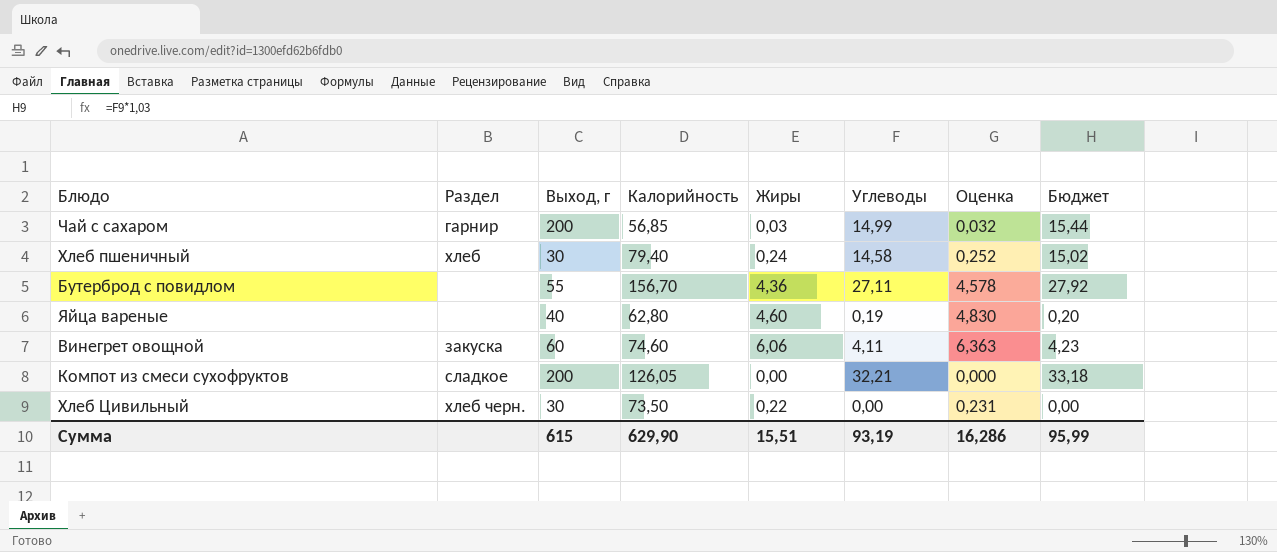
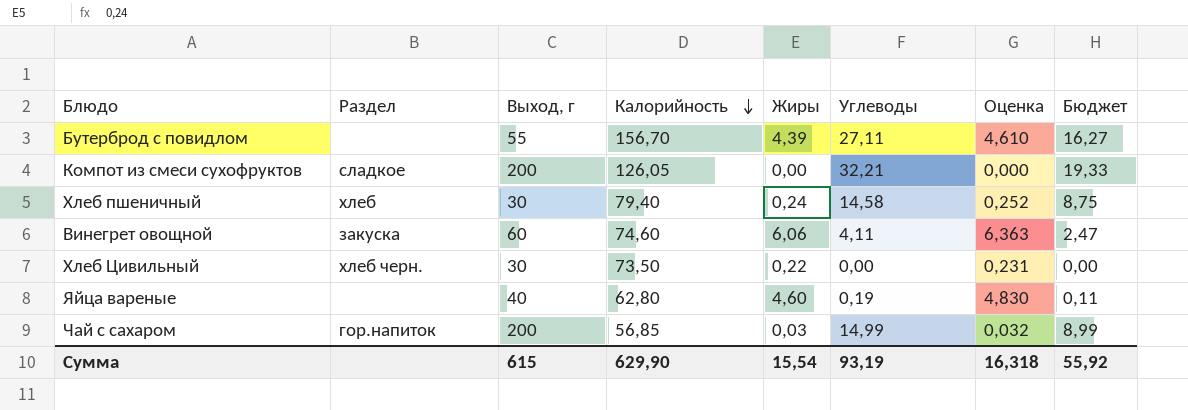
row order: none -> Калорийность descending
column Бюджет | formula: [Углеводы] * 1,03 -> [Углеводы] * 0,6
Бутерброд с повидлом | Жиры: 4,36 -> 4,39
Бутерброд с повидлом | Оценка: 4,578 -> 4,610
Чай с сахаром | Раздел: гарнир -> гор.напиток
Сумма | Жиры: 15,51 -> 15,54
Сумма | Оценка: 16,286 -> 16,318
Сумма | Бюджет: 95,99 -> 55,92

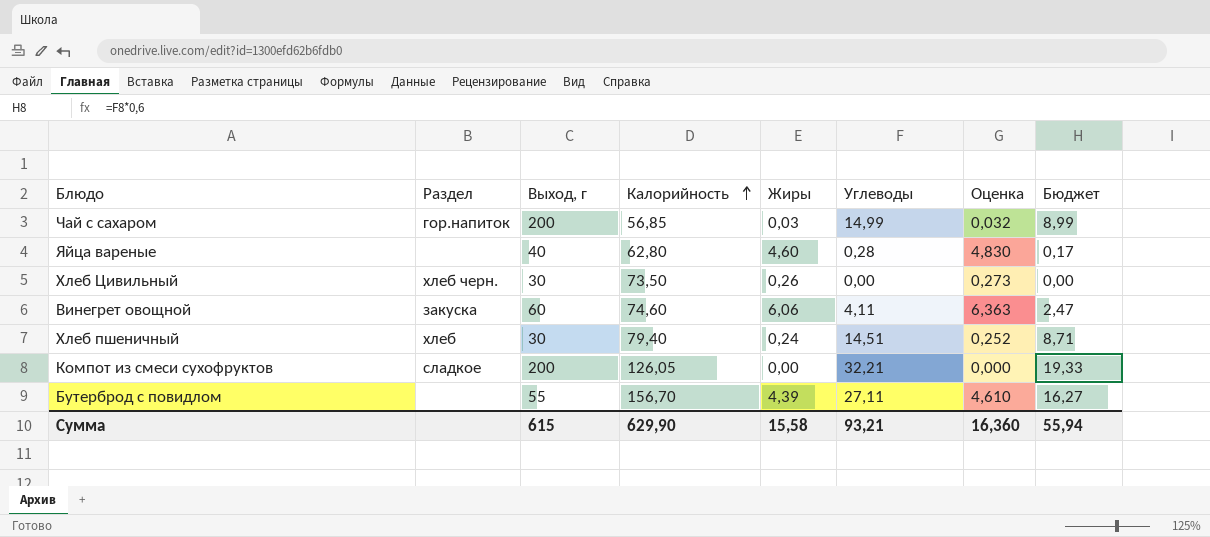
row order: Калорийность descending -> Калорийность ascending
Яйца вареные | Углеводы: 0,19 -> 0,28
Яйца вареные | Бюджет: 0,11 -> 0,17
Хлеб Цивильный | Жиры: 0,22 -> 0,26
Хлеб Цивильный | Оценка: 0,231 -> 0,273
Хлеб пшеничный | Углеводы: 14,58 -> 14,51
Хлеб пшеничный | Бюджет: 8,75 -> 8,71
Сумма | Жиры: 15,54 -> 15,58
Сумма | Углеводы: 93,19 -> 93,21
Сумма | Оценка: 16,318 -> 16,360
Сумма | Бюджет: 55,92 -> 55,94

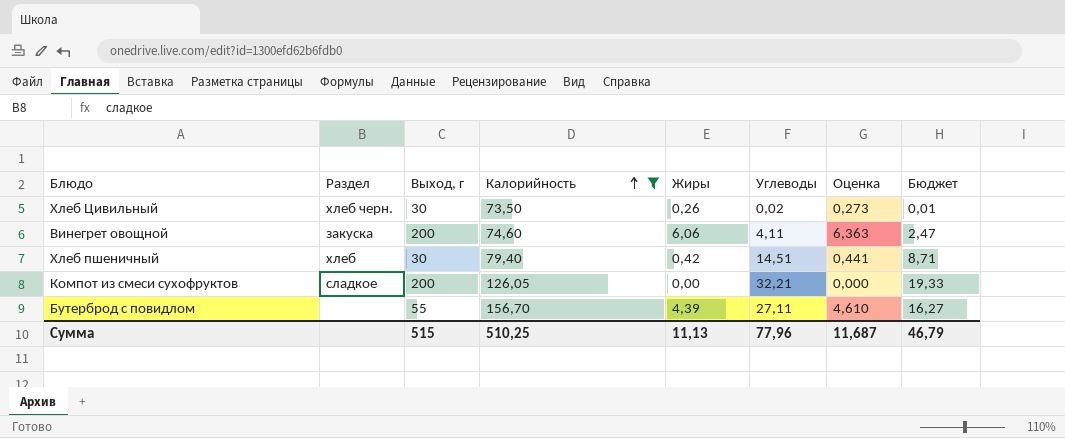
filter: none -> Калорийность >= 73,50
Хлеб Цивильный | Углеводы: 0,00 -> 0,02
Хлеб Цивильный | Бюджет: 0,00 -> 0,01
Винегрет овощной | Выход, г: 60 -> 200
Хлеб пшеничный | Жиры: 0,24 -> 0,42
Хлеб пшеничный | Оценка: 0,252 -> 0,441
Сумма | Выход, г: 615 -> 515
Сумма | Калорийность: 629,90 -> 510,25
Сумма | Жиры: 15,58 -> 11,13
Сумма | Углеводы: 93,21 -> 77,96
Сумма | Оценка: 16,360 -> 11,687
Сумма | Бюджет: 55,94 -> 46,79

